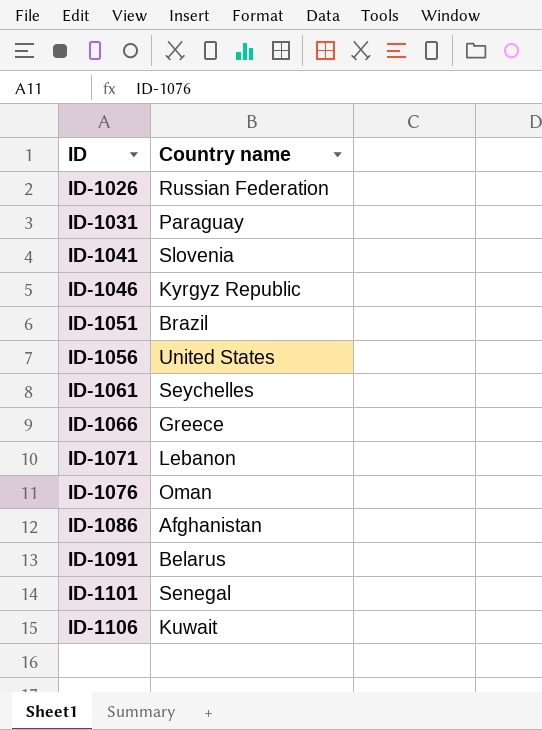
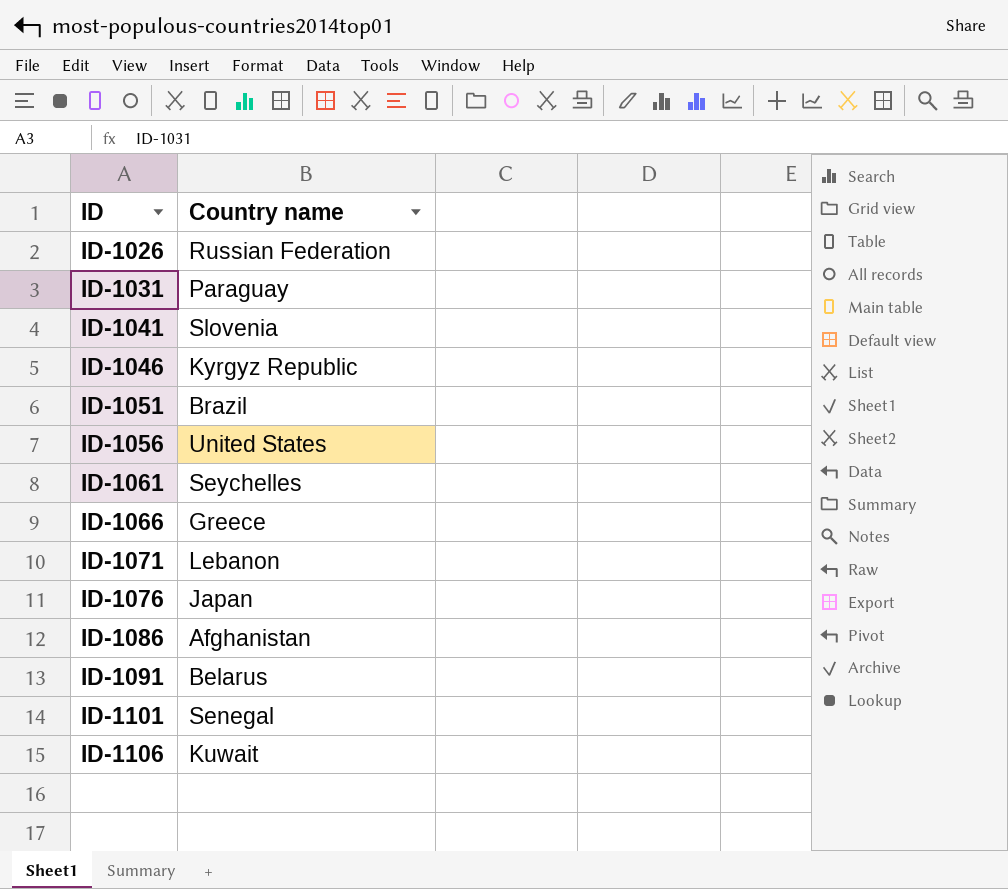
ID-1076 | Country name: Oman -> Japan

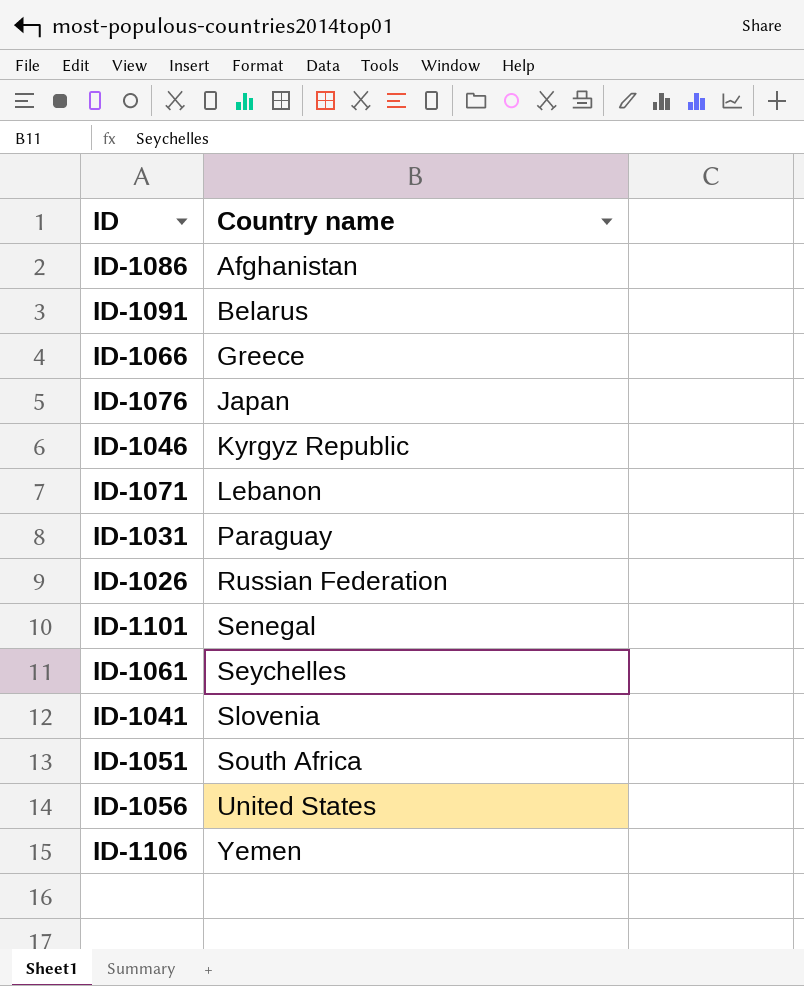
row order: ID ascending -> Country name ascending
ID-1051 | Country name: Brazil -> South Africa
ID-1106 | Country name: Kuwait -> Yemen

